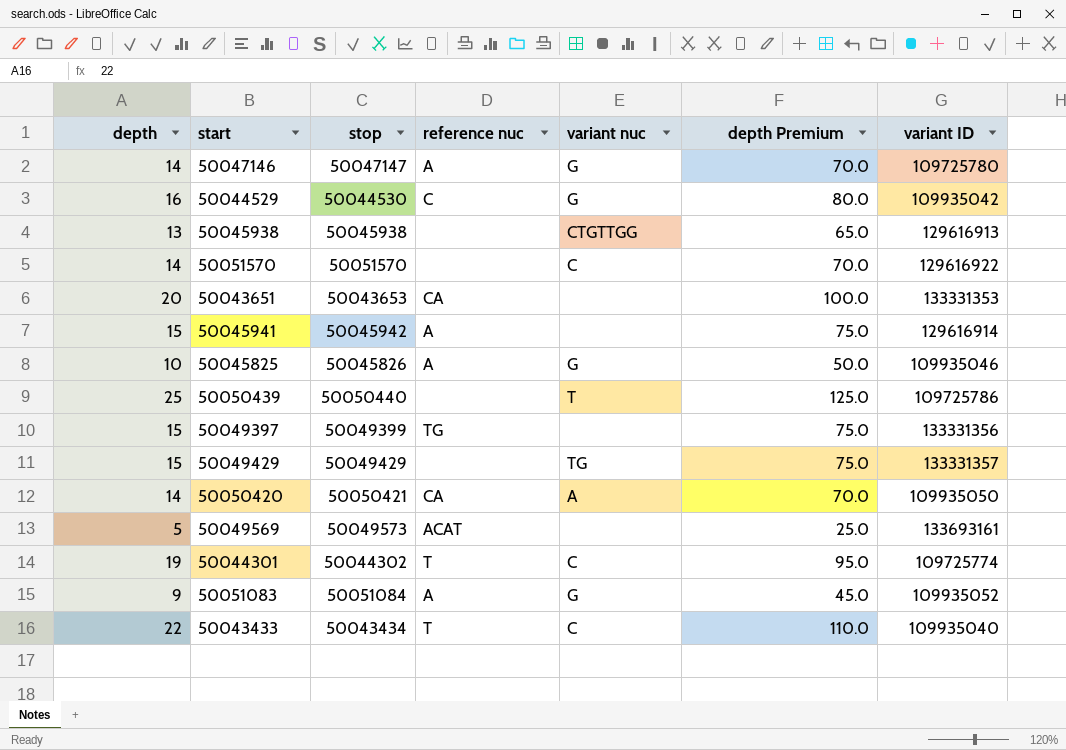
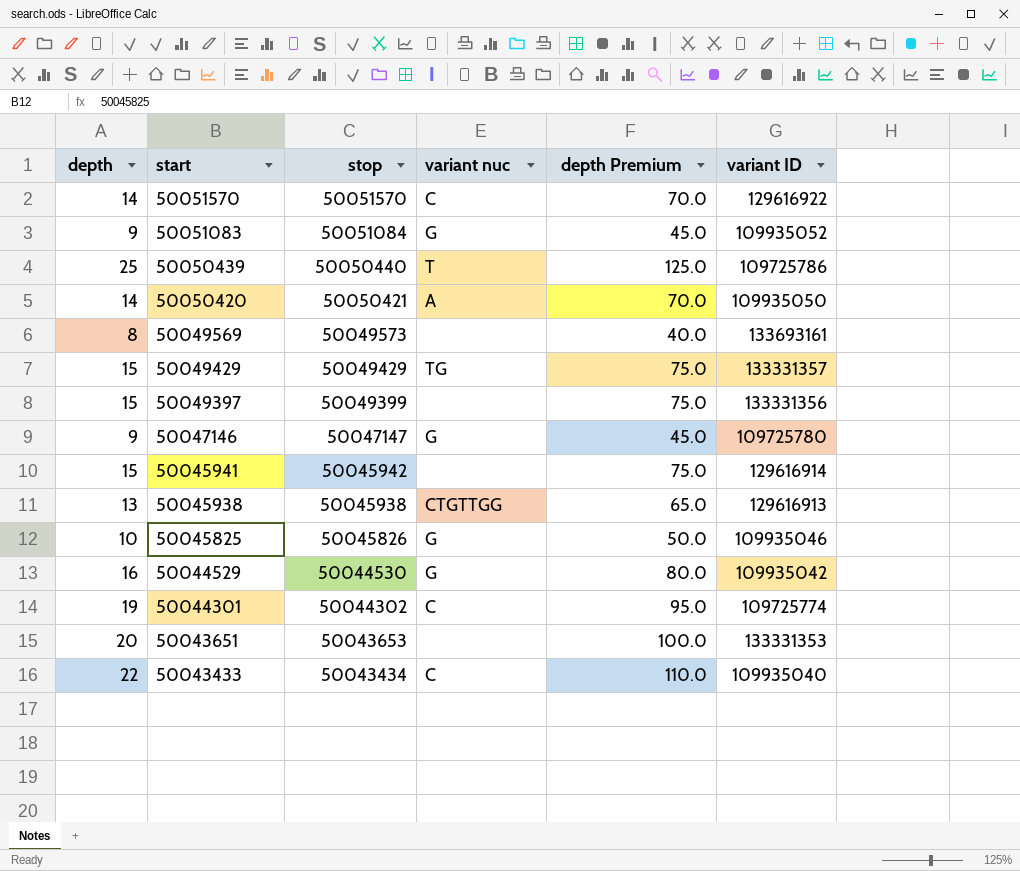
row order: none -> start descending
column reference nuc | position: 4 -> none
50049569 | depth: 5 -> 8
50049569 | depth Premium: 25.0 -> 40.0
50047146 | depth: 14 -> 9
50047146 | depth Premium: 70.0 -> 45.0

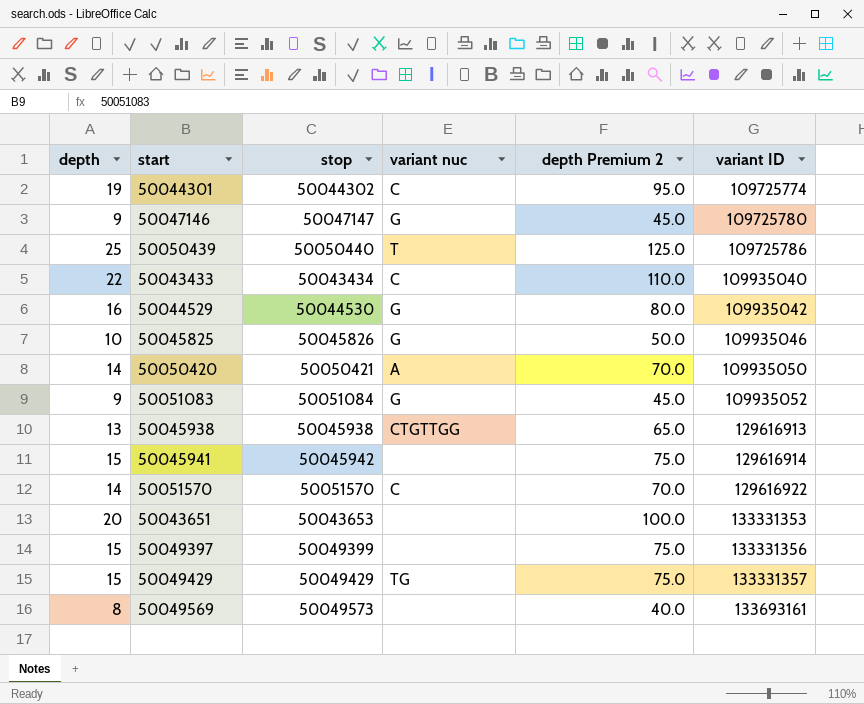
row order: start descending -> variant ID ascending
column name: depth Premium -> depth Premium 2

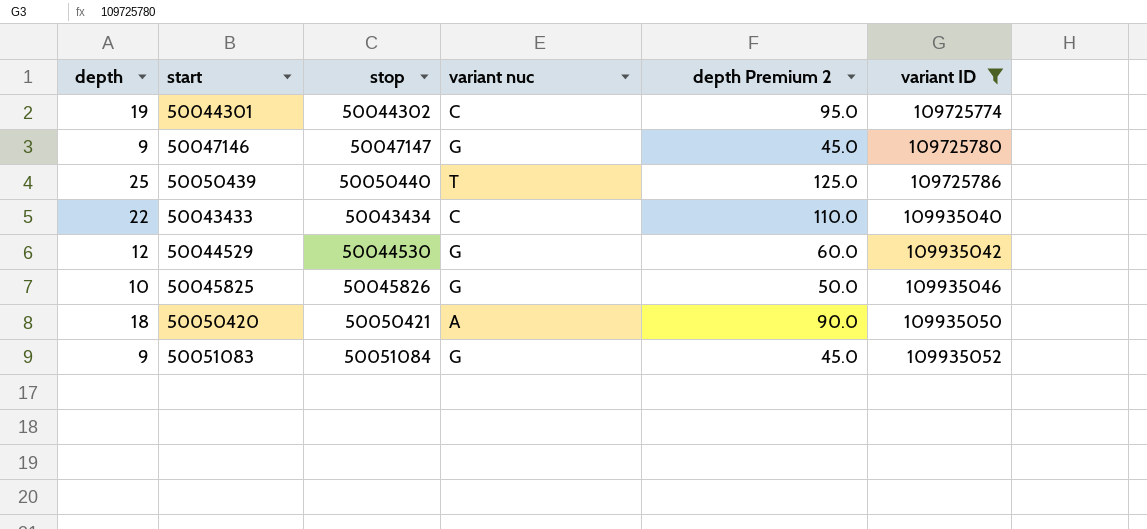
filter: none -> variant ID <= 109935052
50044529 | depth: 16 -> 12
50044529 | depth Premium 2: 80.0 -> 60.0
50050420 | depth: 14 -> 18
50050420 | depth Premium 2: 70.0 -> 90.0

